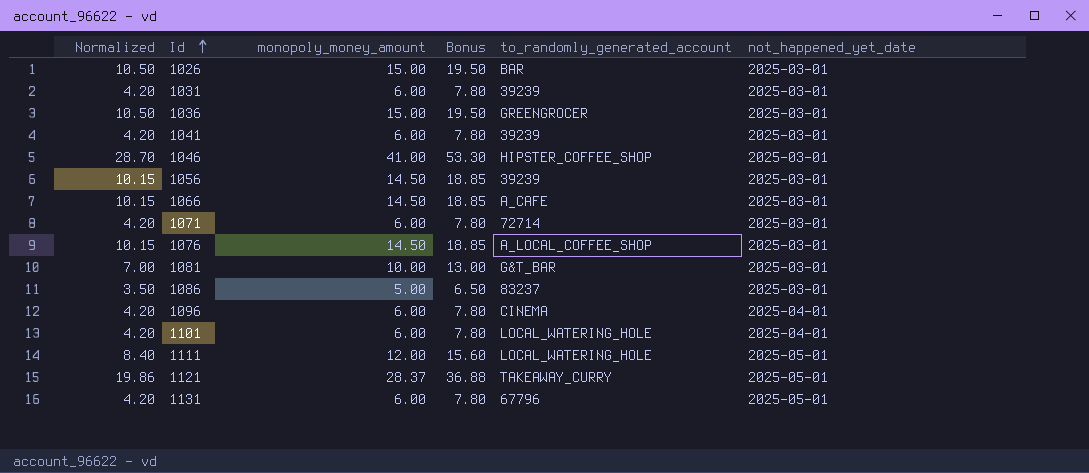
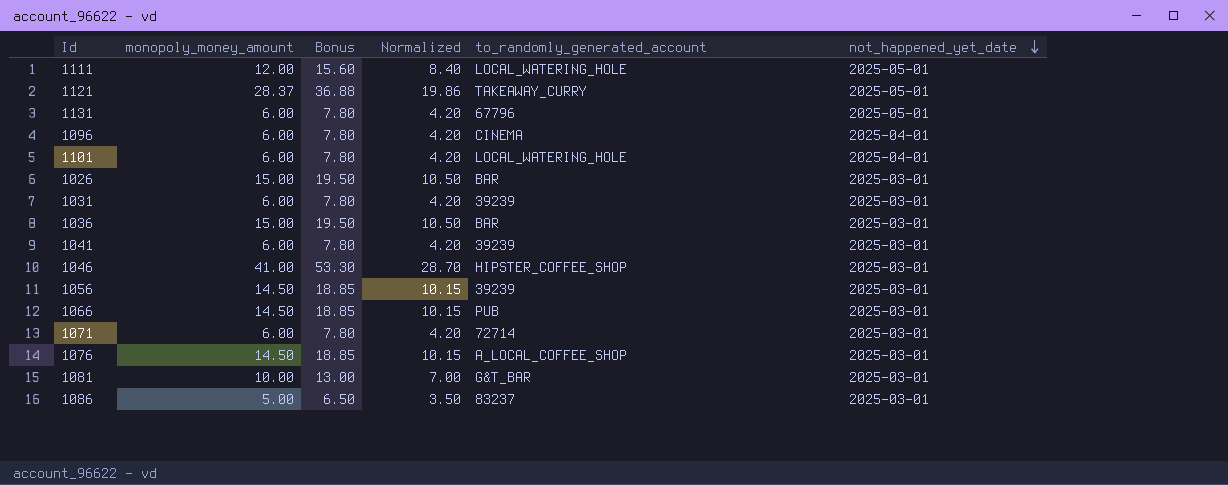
row order: Id ascending -> not_happened_yet_date descending
column Normalized | position: 1 -> 4
1036 | to_randomly_generated_account: GREENGROCER -> BAR
1066 | to_randomly_generated_account: A_CAFE -> PUB

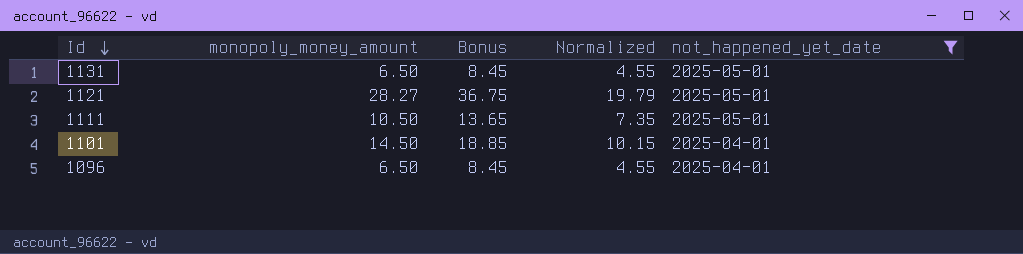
filter: none -> not_happened_yet_date != 2025-03-01
row order: not_happened_yet_date descending -> Id descending
column to_randomly_generated_account | position: 5 -> none
1131 | monopoly_money_amount: 6.00 -> 6.50
1131 | Bonus: 7.80 -> 8.45
1131 | Normalized: 4.20 -> 4.55
1121 | monopoly_money_amount: 28.37 -> 28.27
1121 | Bonus: 36.88 -> 36.75
1121 | Normalized: 19.86 -> 19.79
1111 | monopoly_money_amount: 12.00 -> 10.50
1111 | Bonus: 15.60 -> 13.65
1111 | Normalized: 8.40 -> 7.35
1101 | monopoly_money_amount: 6.00 -> 14.50
1101 | Bonus: 7.80 -> 18.85
1101 | Normalized: 4.20 -> 10.15
1096 | monopoly_money_amount: 6.00 -> 6.50
1096 | Bonus: 7.80 -> 8.45
1096 | Normalized: 4.20 -> 4.55

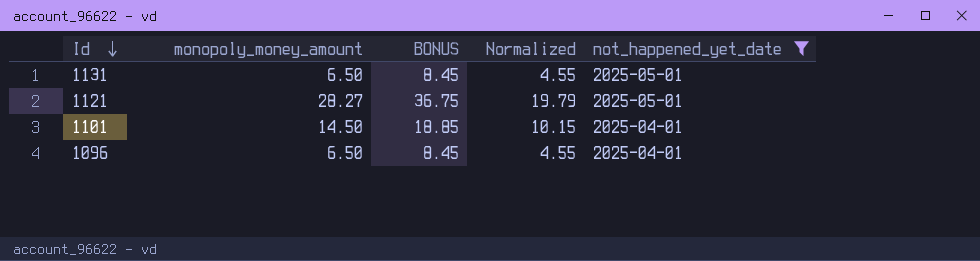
column name: Bonus -> BONUS
row 1111: 10.50 | 13.65 | 7.35 | 2025-05-01 -> none

